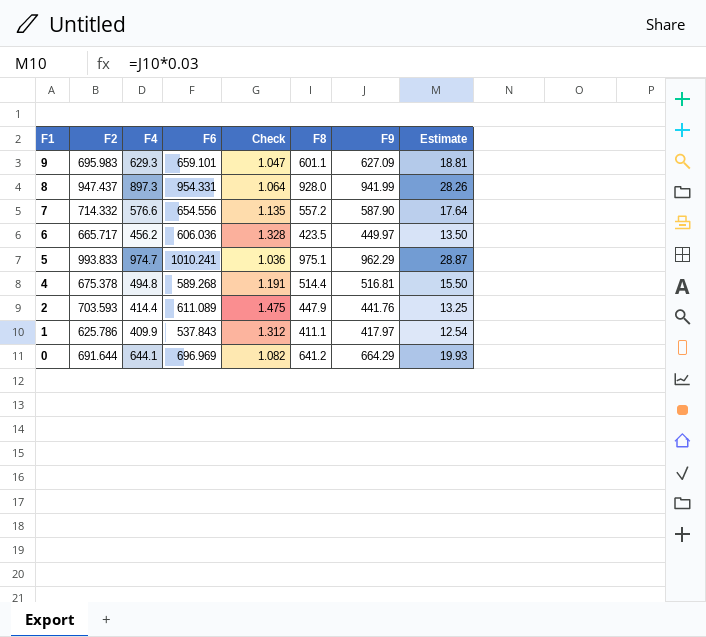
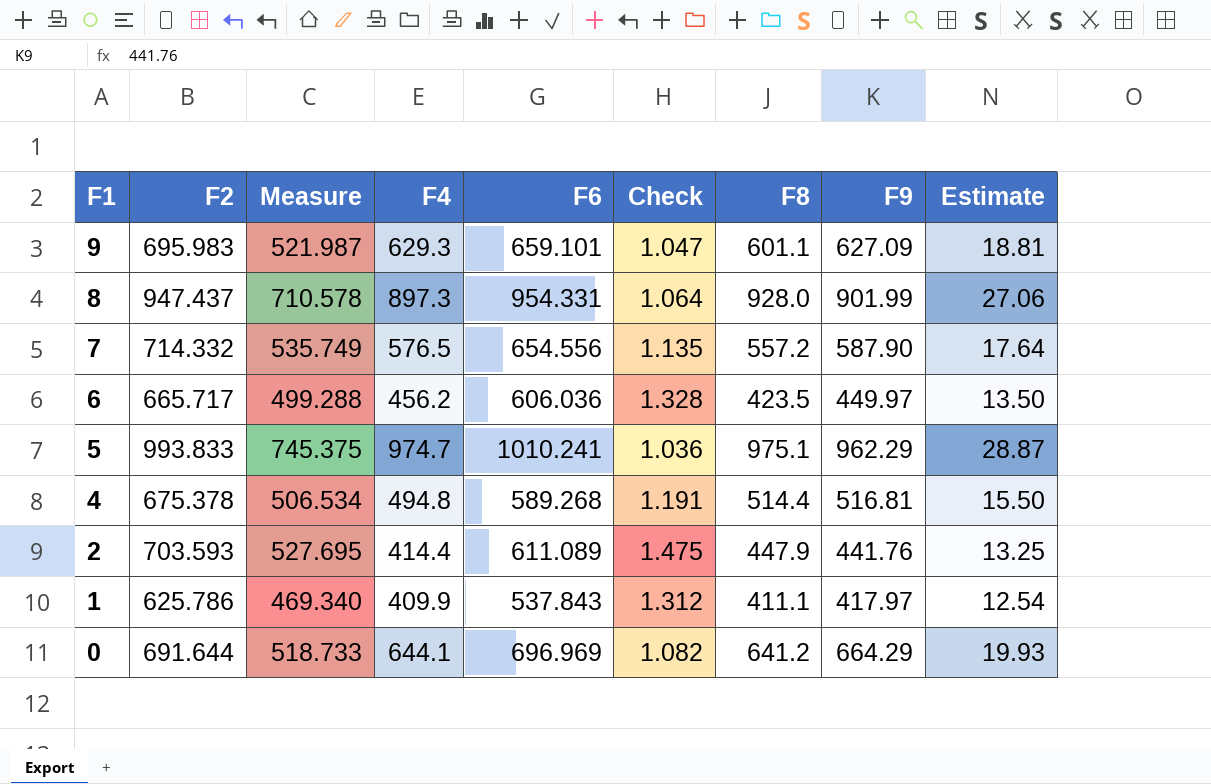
column Measure | formula: none -> [F2] * 0.75
8 | F9: 941.99 -> 901.99
8 | Estimate: 28.26 -> 27.06
7 | F4: 576.6 -> 576.5

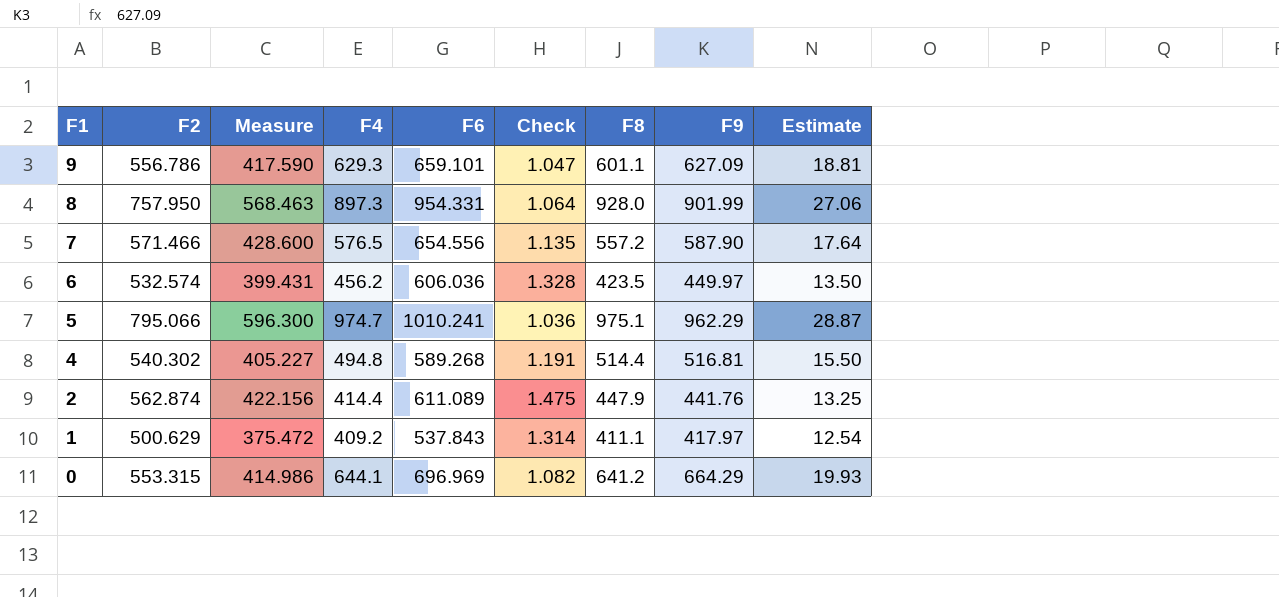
9 | F2: 695.983 -> 556.786
9 | Measure: 521.987 -> 417.590
8 | F2: 947.437 -> 757.950
8 | Measure: 710.578 -> 568.463
7 | F2: 714.332 -> 571.466
7 | Measure: 535.749 -> 428.600
6 | F2: 665.717 -> 532.574
6 | Measure: 499.288 -> 399.431
5 | F2: 993.833 -> 795.066
5 | Measure: 745.375 -> 596.300
4 | F2: 675.378 -> 540.302
4 | Measure: 506.534 -> 405.227
2 | F2: 703.593 -> 562.874
2 | Measure: 527.695 -> 422.156
1 | F2: 625.786 -> 500.629
1 | Measure: 469.340 -> 375.472
1 | F4: 409.9 -> 409.2
1 | Check: 1.312 -> 1.314
0 | F2: 691.644 -> 553.315
0 | Measure: 518.733 -> 414.986

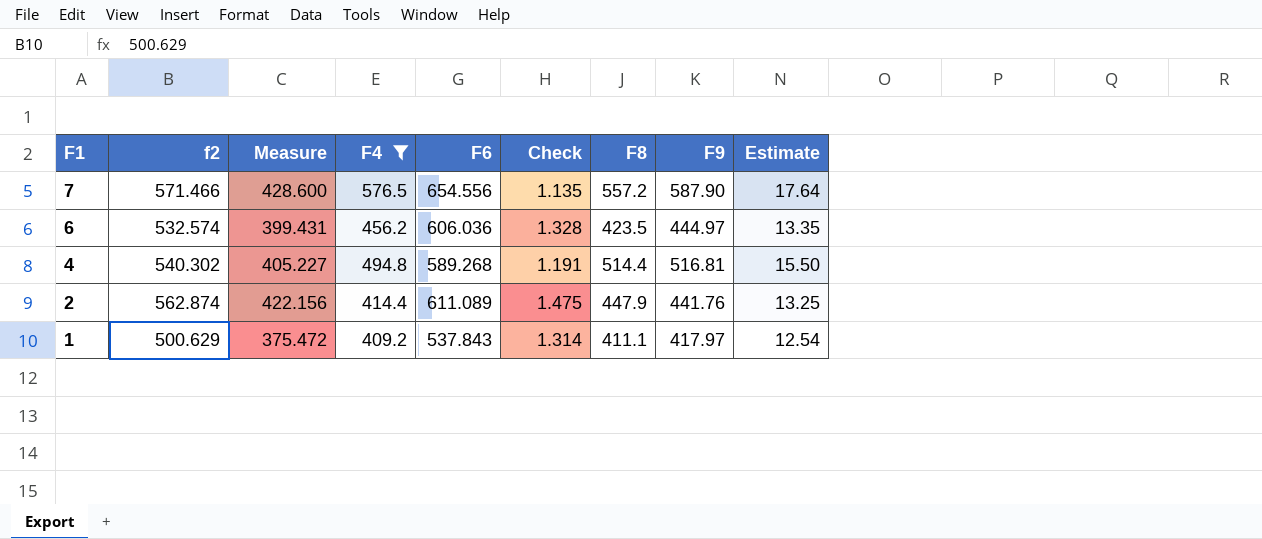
filter: none -> F4 <= 576.5
column name: F2 -> f2
6 | F9: 449.97 -> 444.97
6 | Estimate: 13.50 -> 13.35

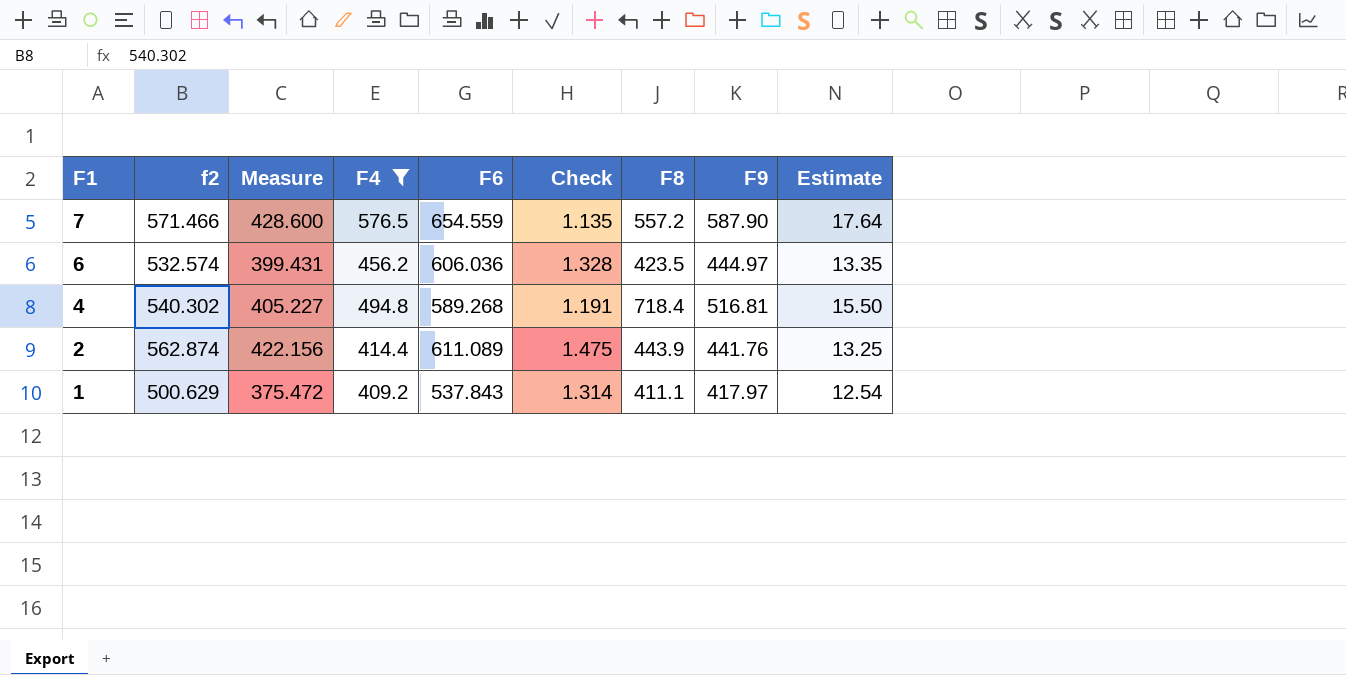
7 | F6: 654.556 -> 654.559
4 | F8: 514.4 -> 718.4
2 | F8: 447.9 -> 443.9

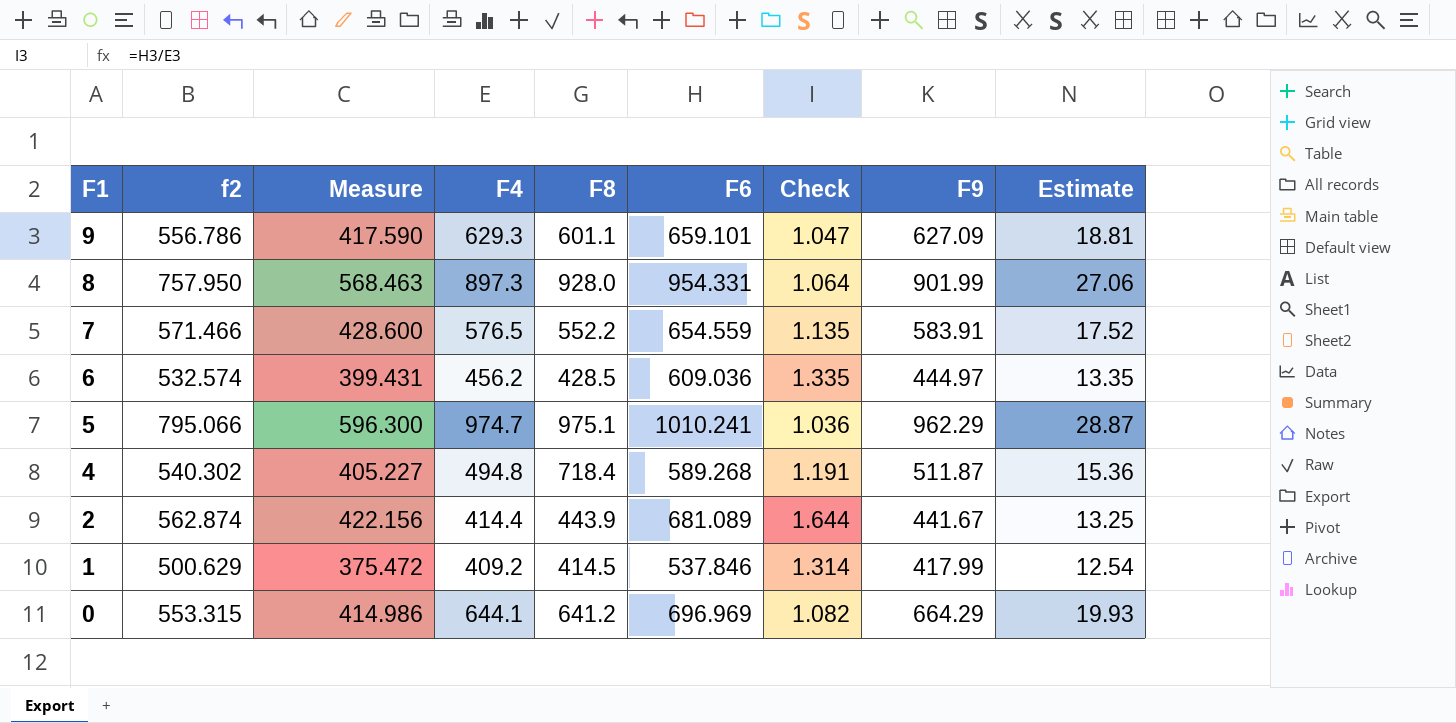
filter: F4 <= 576.5 -> none
column F8 | position: 7 -> 5
7 | F8: 557.2 -> 552.2
7 | F9: 587.90 -> 583.91
7 | Estimate: 17.64 -> 17.52
6 | F8: 423.5 -> 428.5
6 | F6: 606.036 -> 609.036
6 | Check: 1.328 -> 1.335
4 | F9: 516.81 -> 511.87
4 | Estimate: 15.50 -> 15.36
2 | F6: 611.089 -> 681.089
2 | Check: 1.475 -> 1.644
2 | F9: 441.76 -> 441.67
1 | F8: 411.1 -> 414.5
1 | F6: 537.843 -> 537.846
1 | F9: 417.97 -> 417.99

